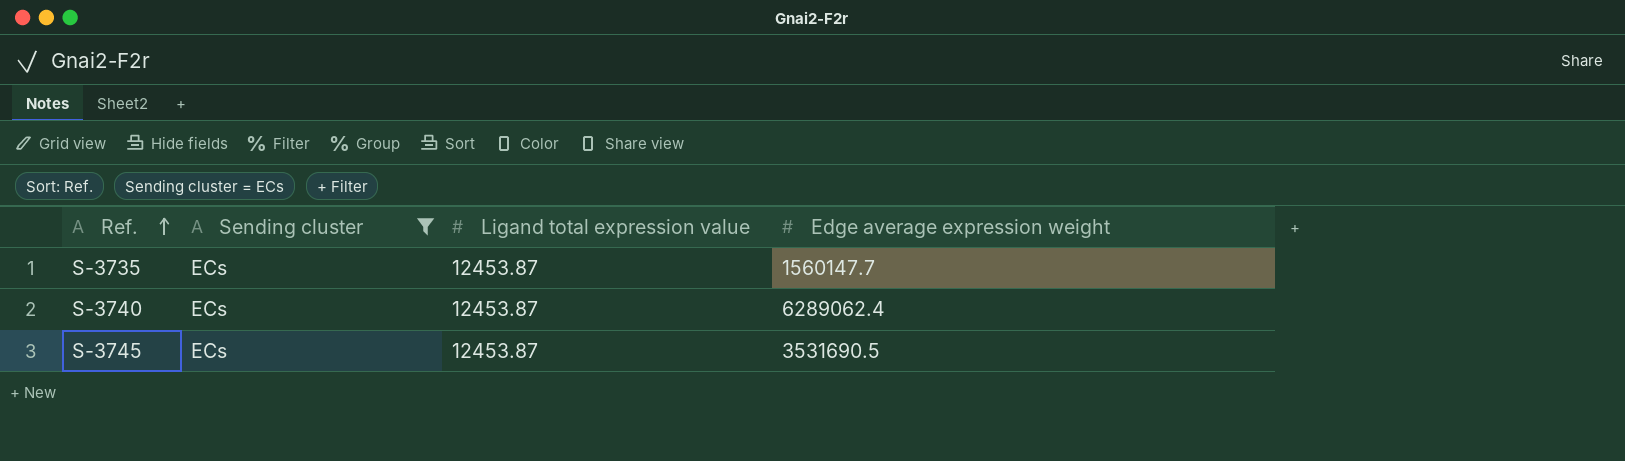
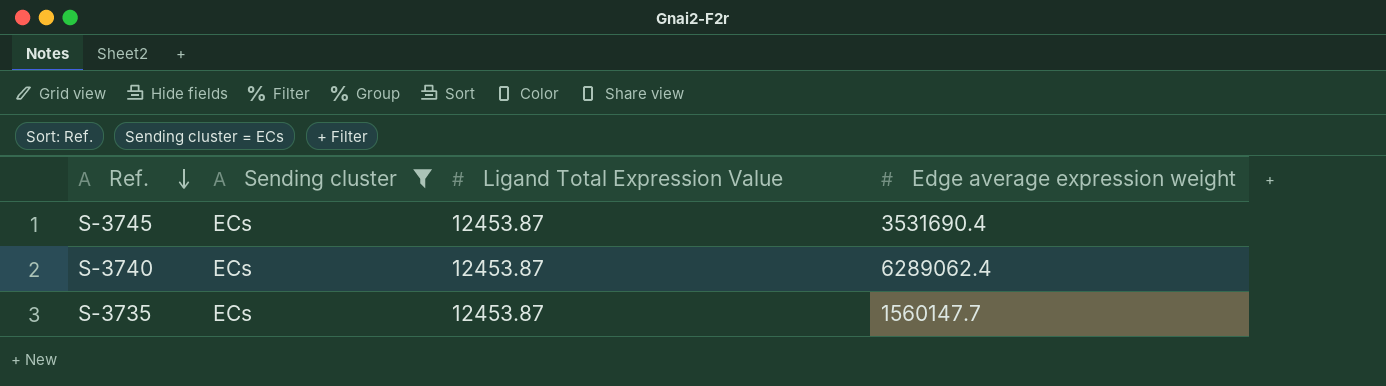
row order: Ref. ascending -> Ref. descending
column name: Ligand total expression value -> Ligand Total Expression Value
S-3745 | Edge average expression weight: 3531690.5 -> 3531690.4

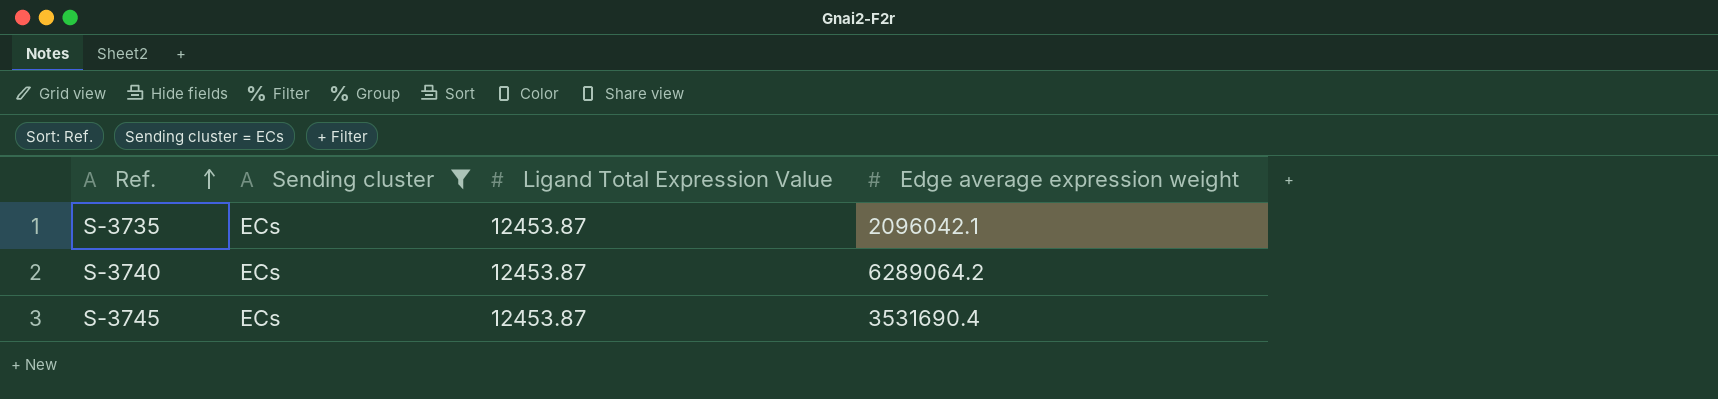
row order: Ref. descending -> Ref. ascending
S-3735 | Edge average expression weight: 1560147.7 -> 2096042.1
S-3740 | Edge average expression weight: 6289062.4 -> 6289064.2

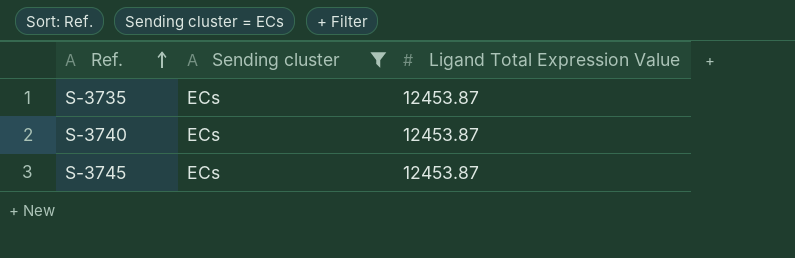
column Edge average expression weight | position: 4 -> none

